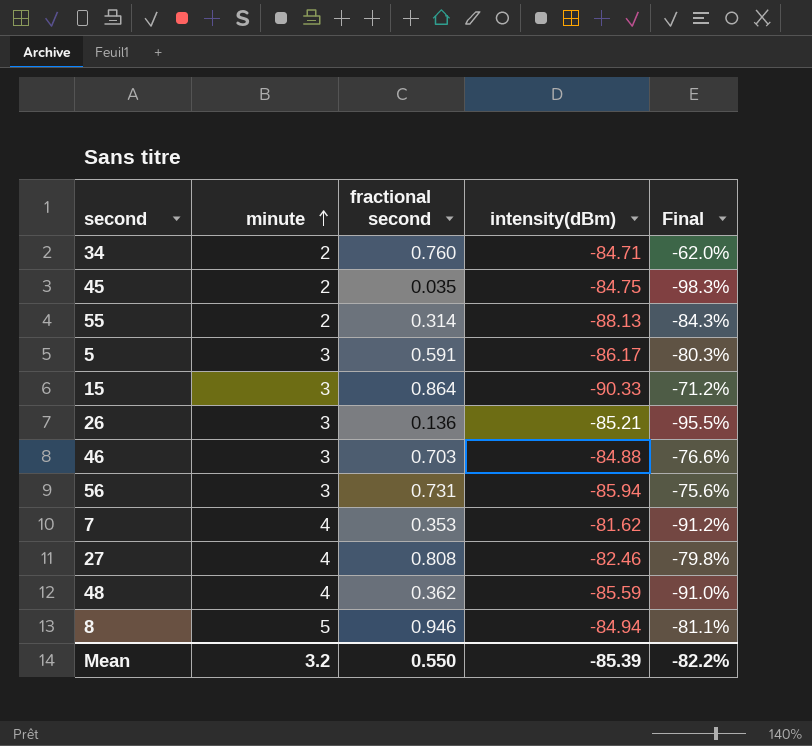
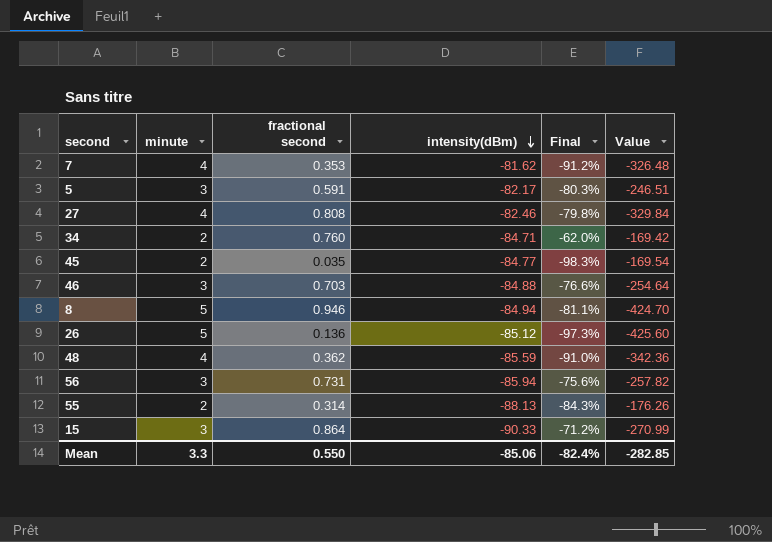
row order: minute ascending -> intensity(dBm) descending
column Value | formula: none -> [minute] * [intensity(dBm)]
5 | intensity(dBm): -86.17 -> -82.17
45 | intensity(dBm): -84.75 -> -84.77
26 | minute: 3 -> 5
26 | intensity(dBm): -85.21 -> -85.12
26 | Final: -95.5% -> -97.3%
Mean | minute: 3.2 -> 3.3
Mean | intensity(dBm): -85.39 -> -85.06
Mean | Final: -82.2% -> -82.4%

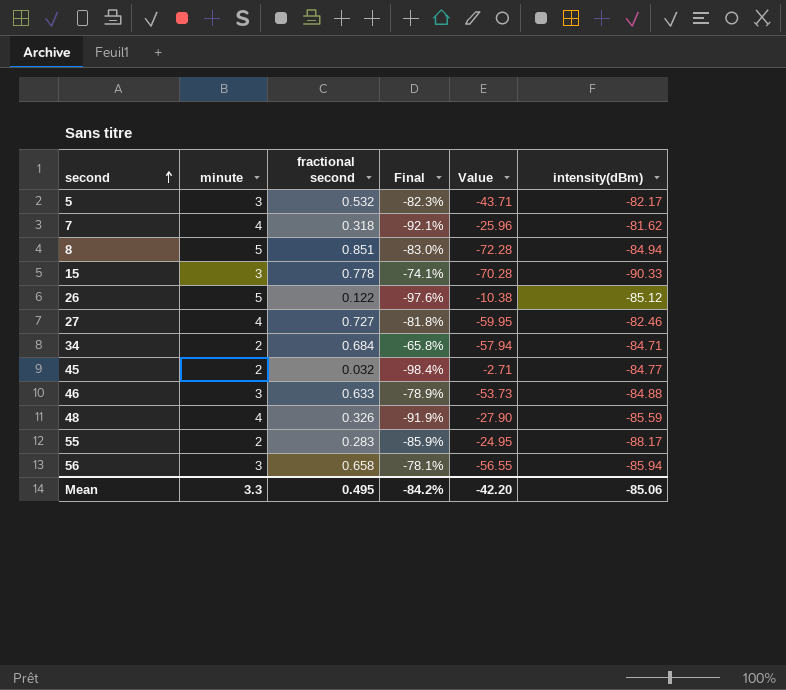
row order: intensity(dBm) descending -> second ascending
column Value | formula: [minute] * [intensity(dBm)] -> [fractional second] * [intensity(dBm)]
column intensity(dBm) | position: 4 -> 6
5 | fractional second: 0.591 -> 0.532
5 | Final: -80.3% -> -82.3%
7 | fractional second: 0.353 -> 0.318
7 | Final: -91.2% -> -92.1%
8 | fractional second: 0.946 -> 0.851
8 | Final: -81.1% -> -83.0%
15 | fractional second: 0.864 -> 0.778
15 | Final: -71.2% -> -74.1%
26 | fractional second: 0.136 -> 0.122
26 | Final: -97.3% -> -97.6%
27 | fractional second: 0.808 -> 0.727
27 | Final: -79.8% -> -81.8%
34 | fractional second: 0.760 -> 0.684
34 | Final: -62.0% -> -65.8%
45 | fractional second: 0.035 -> 0.032
45 | Final: -98.3% -> -98.4%
46 | fractional second: 0.703 -> 0.633
46 | Final: -76.6% -> -78.9%
48 | fractional second: 0.362 -> 0.326
48 | Final: -91.0% -> -91.9%
55 | fractional second: 0.314 -> 0.283
55 | Final: -84.3% -> -85.9%
55 | intensity(dBm): -88.13 -> -88.17
56 | fractional second: 0.731 -> 0.658
56 | Final: -75.6% -> -78.1%
Mean | fractional second: 0.550 -> 0.495
Mean | Final: -82.4% -> -84.2%
Mean | Value: -282.85 -> -42.20

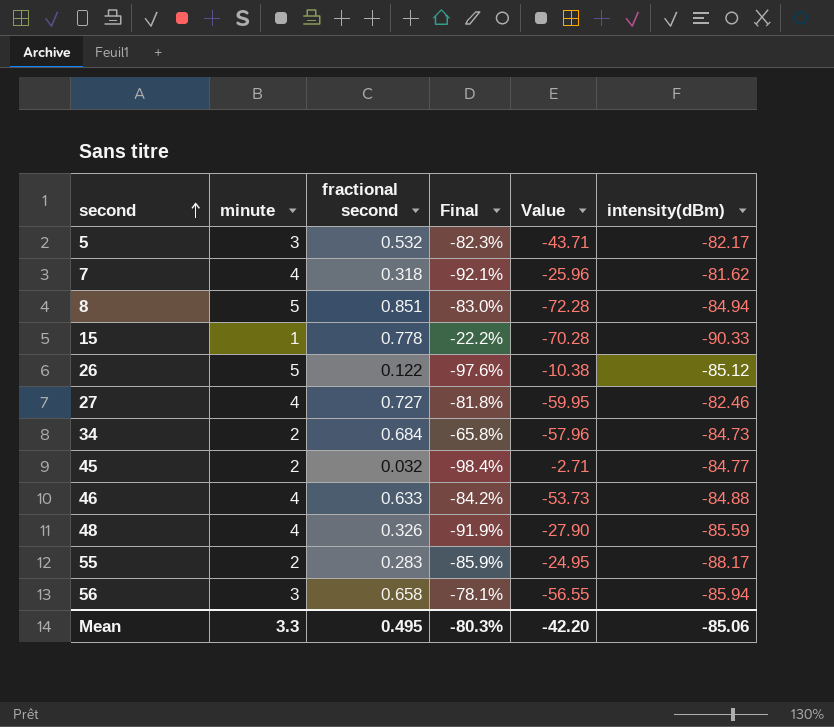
15 | minute: 3 -> 1
15 | Final: -74.1% -> -22.2%
34 | Value: -57.94 -> -57.96
34 | intensity(dBm): -84.71 -> -84.73
46 | minute: 3 -> 4
46 | Final: -78.9% -> -84.2%
Mean | Final: -84.2% -> -80.3%

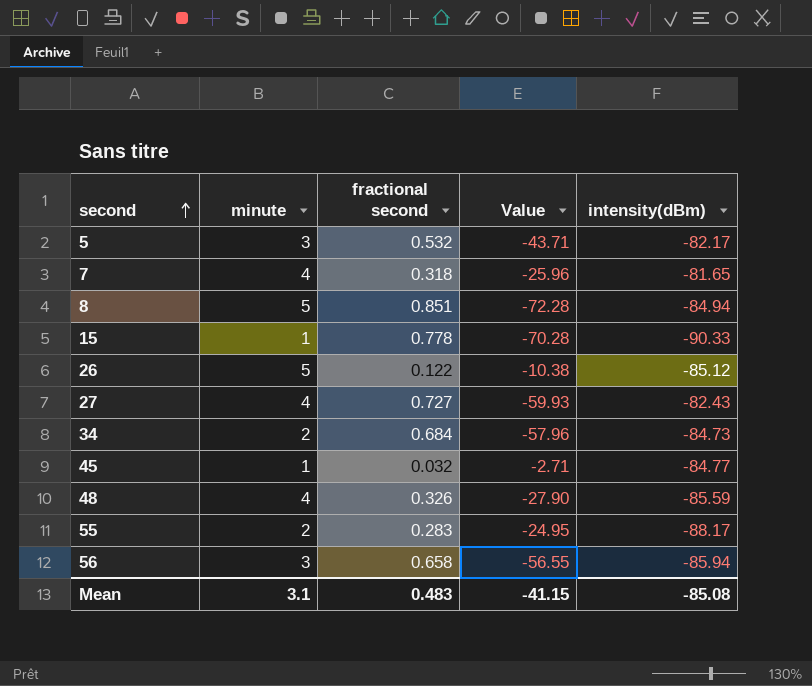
column Final | formula: ([fractional second] - [minute]) / [minute] -> none
row 46: 4 | 0.633 | -84.2% | -53.73 | -84.88 -> none
7 | intensity(dBm): -81.62 -> -81.65
27 | Value: -59.95 -> -59.93
27 | intensity(dBm): -82.46 -> -82.43
45 | minute: 2 -> 1
Mean | minute: 3.3 -> 3.1
Mean | fractional second: 0.495 -> 0.483
Mean | Value: -42.20 -> -41.15
Mean | intensity(dBm): -85.06 -> -85.08

